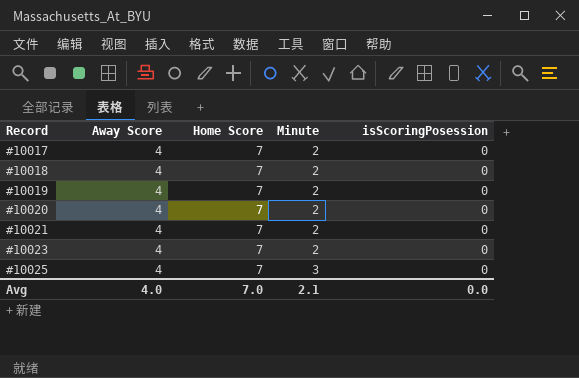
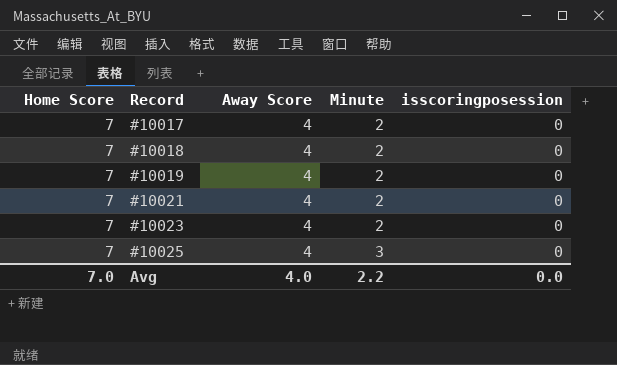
column Home Score | position: 3 -> 1
column name: isScoringPosession -> isscoringposession
row #10020: 4 | 7 | 2 | 0 -> none
Avg | Minute: 2.1 -> 2.2

